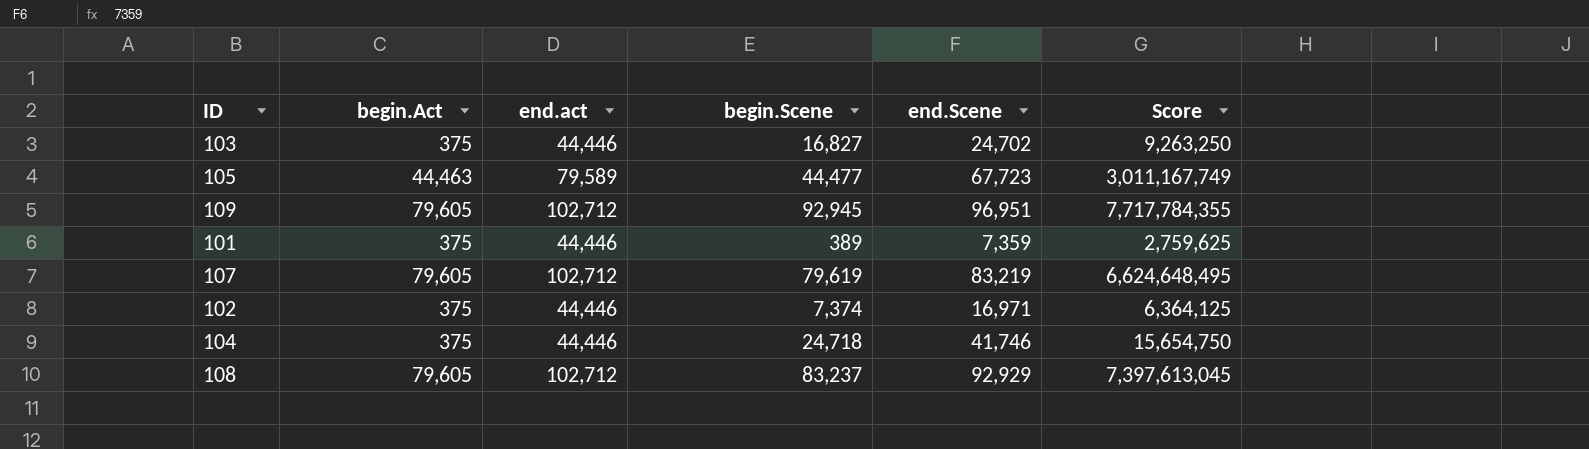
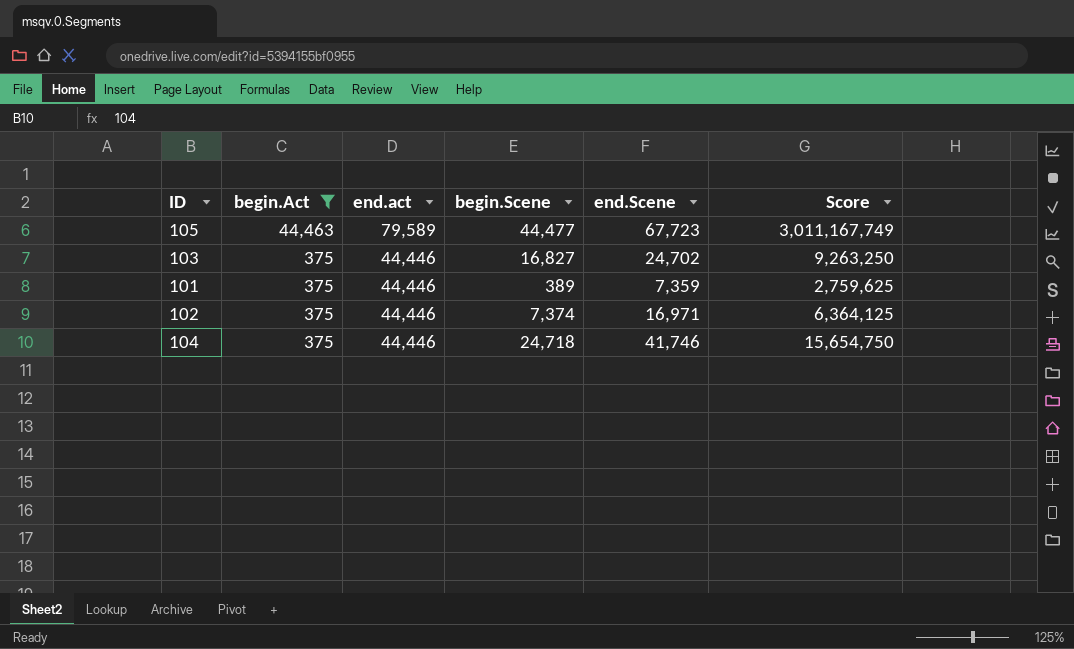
filter: none -> begin.Act != 79,605
row order: none -> begin.Act descending

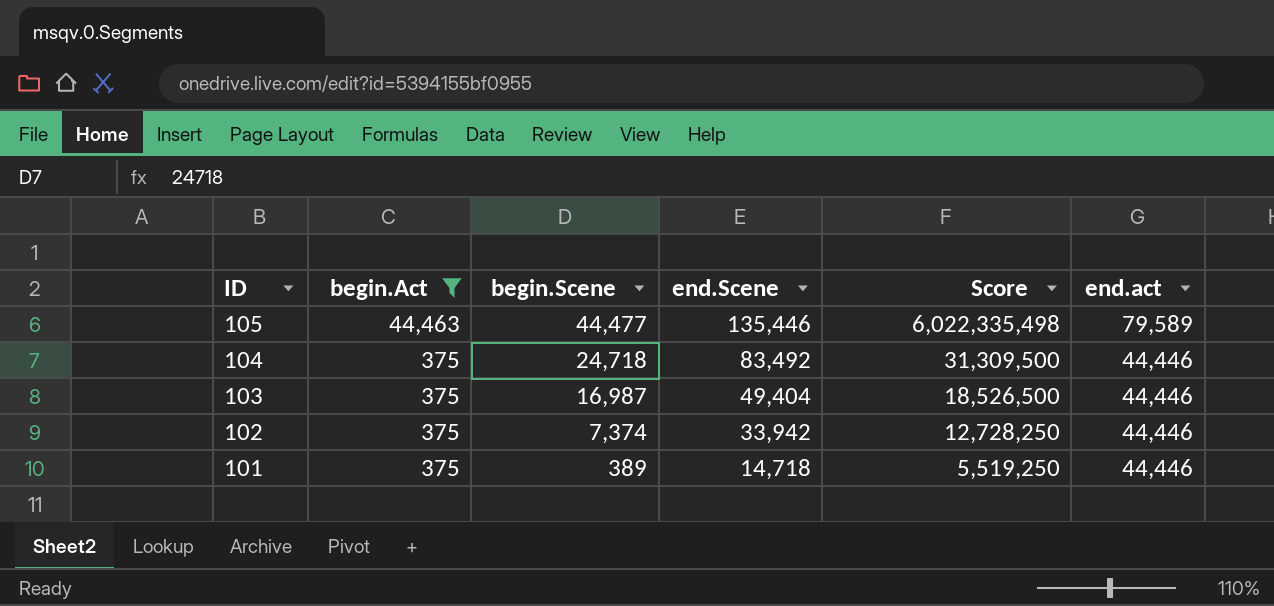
row order: begin.Act descending -> ID descending
column end.act | position: 3 -> 6
105 | end.Scene: 67,723 -> 135,446
105 | Score: 3,011,167,749 -> 6,022,335,498
104 | end.Scene: 41,746 -> 83,492
104 | Score: 15,654,750 -> 31,309,500
103 | begin.Scene: 16,827 -> 16,987
103 | end.Scene: 24,702 -> 49,404
103 | Score: 9,263,250 -> 18,526,500
102 | end.Scene: 16,971 -> 33,942
102 | Score: 6,364,125 -> 12,728,250
101 | end.Scene: 7,359 -> 14,718
101 | Score: 2,759,625 -> 5,519,250

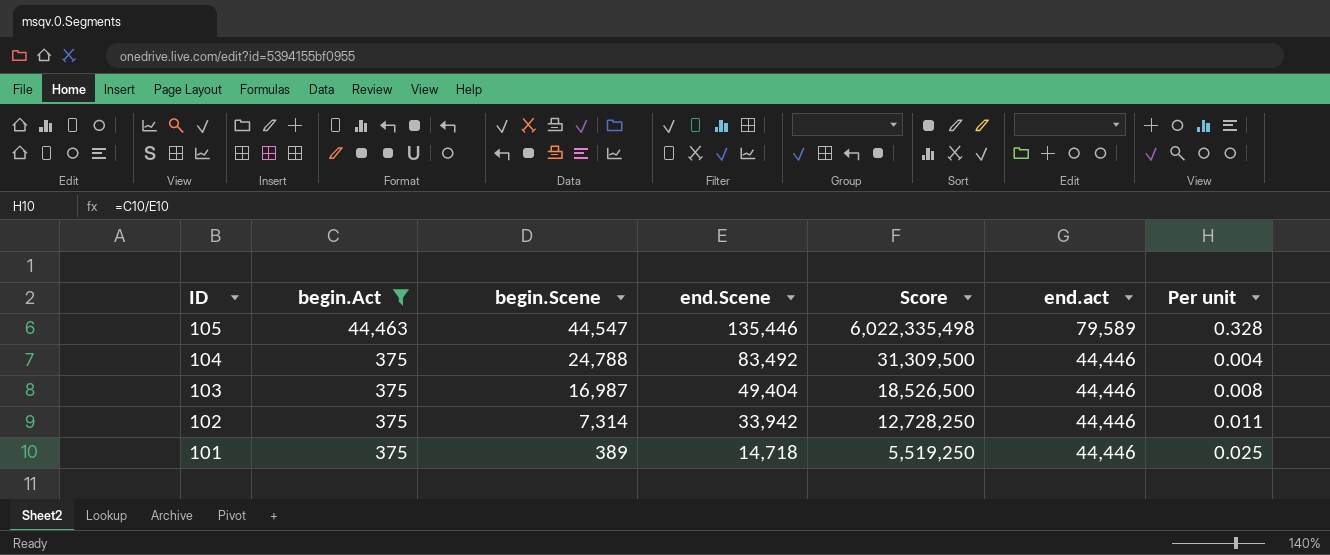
column Per unit | formula: none -> [begin.Act] / [end.Scene]
105 | begin.Scene: 44,477 -> 44,547
104 | begin.Scene: 24,718 -> 24,788
102 | begin.Scene: 7,374 -> 7,314

